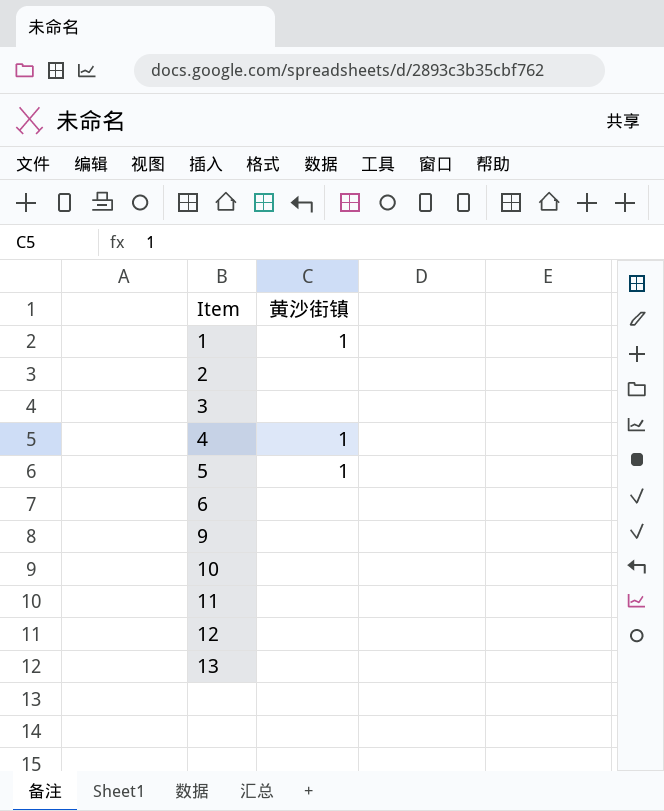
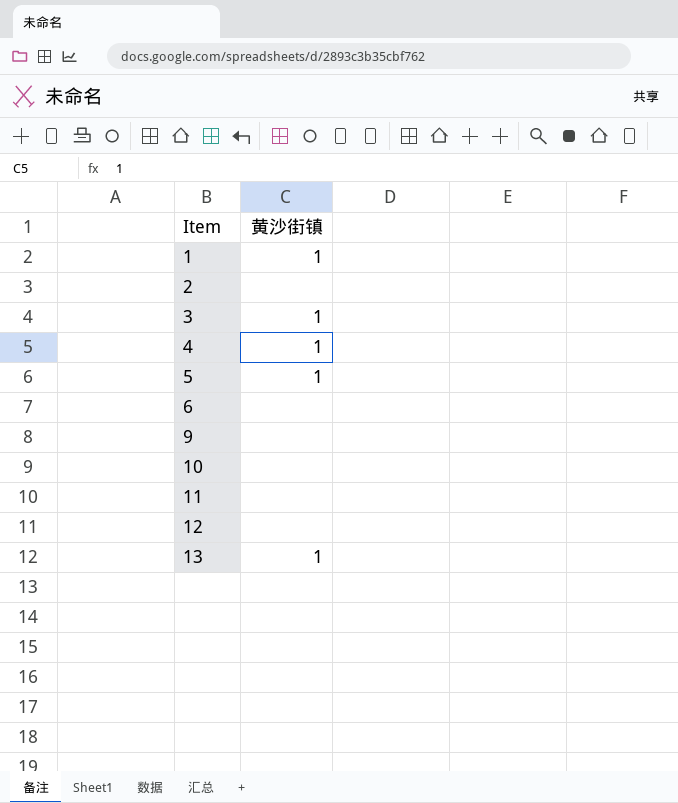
3 | 黄沙街镇: none -> 1
13 | 黄沙街镇: none -> 1

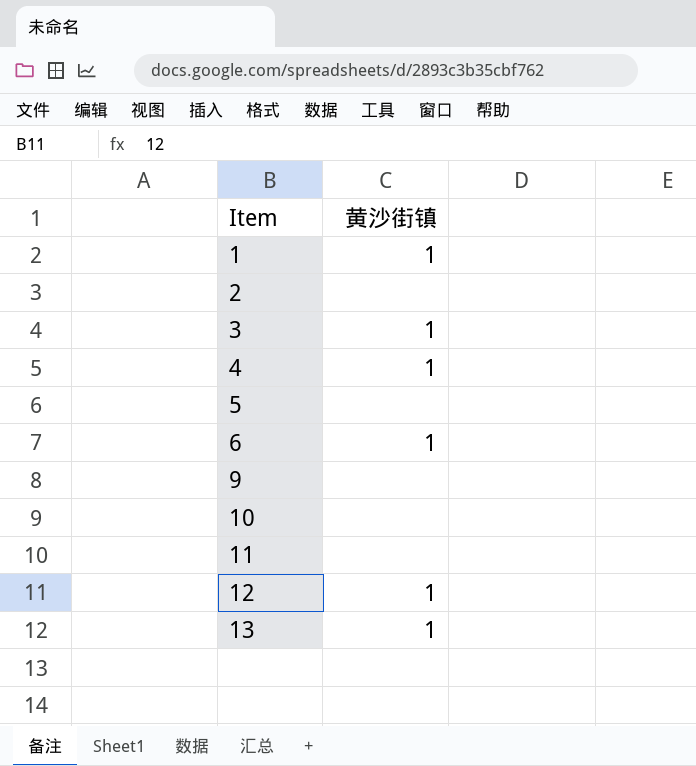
5 | 黄沙街镇: 1 -> none
6 | 黄沙街镇: none -> 1
12 | 黄沙街镇: none -> 1

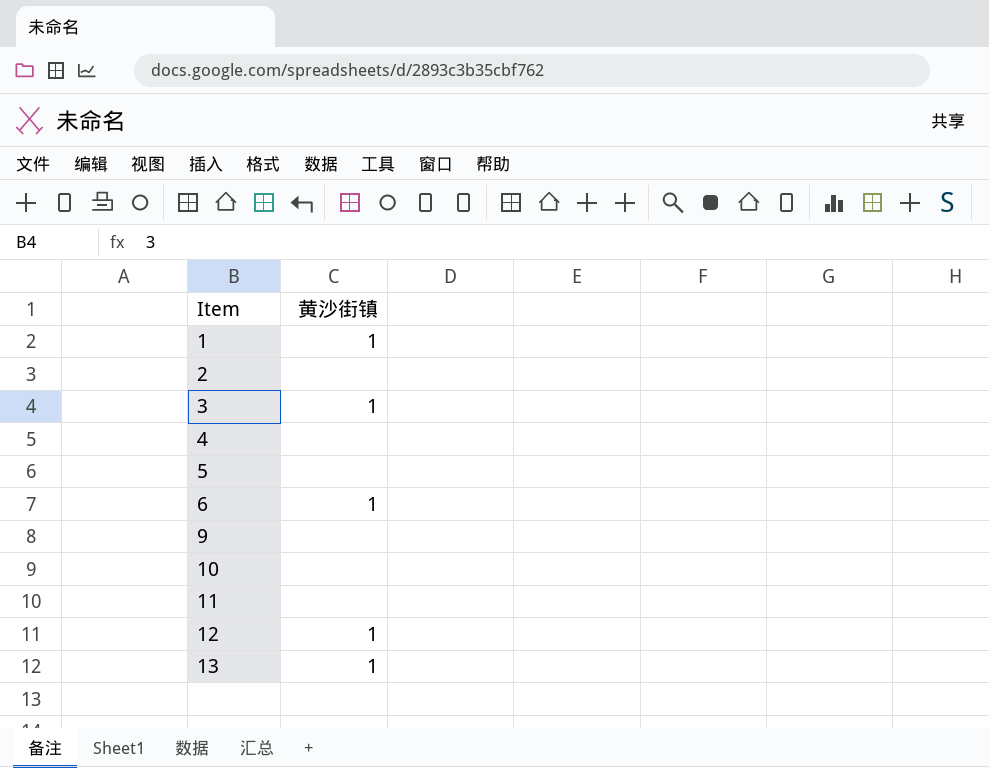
4 | 黄沙街镇: 1 -> none

